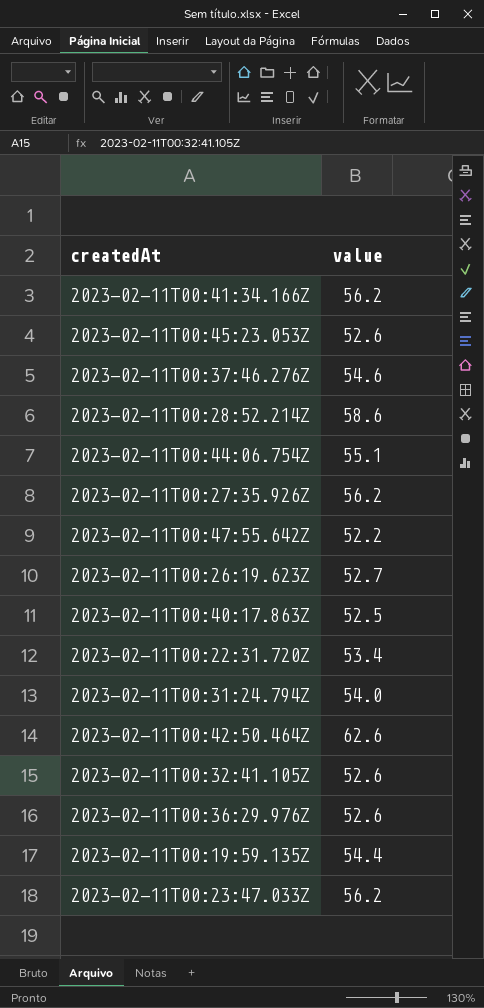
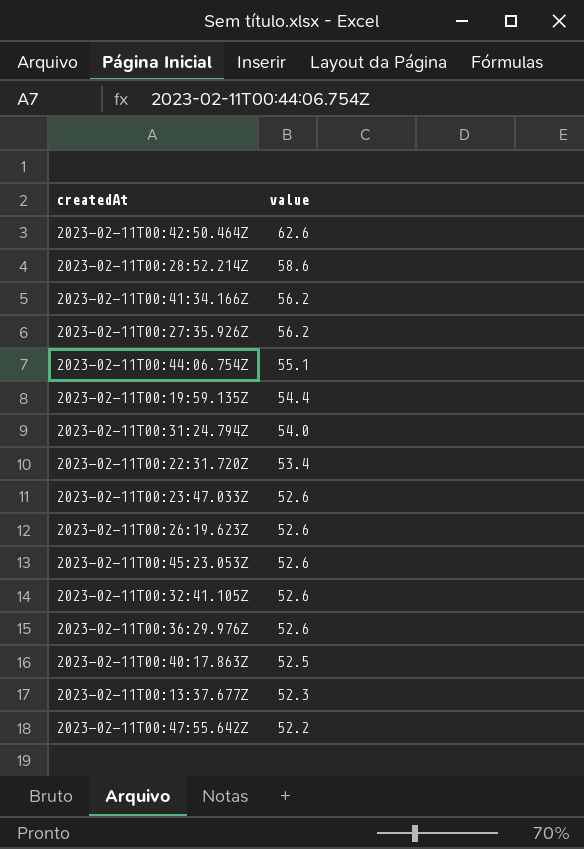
row order: none -> value descending
row 2023-02-11T00:37:46.276Z: 54.6 -> none
2023-02-11T00:23:47.033Z | value: 56.2 -> 52.6
2023-02-11T00:26:19.623Z | value: 52.7 -> 52.6
row 2023-02-11T00:13:37.677Z: none -> 52.3

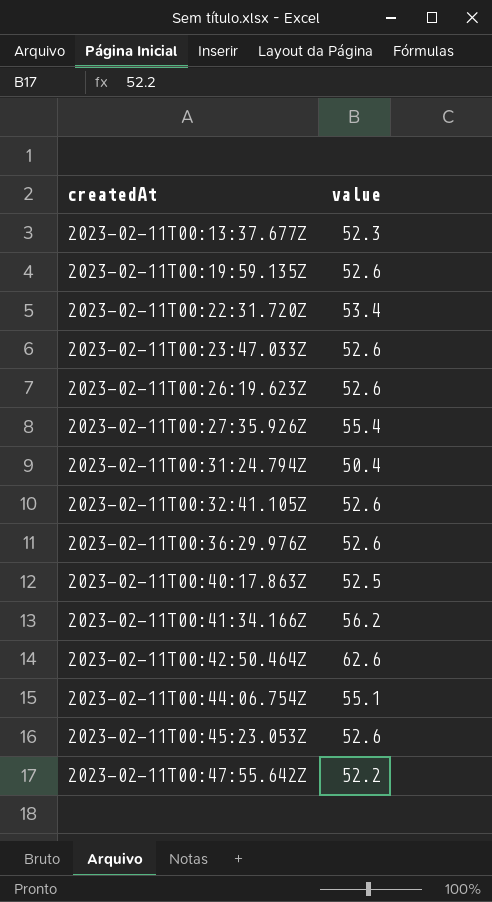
row order: value descending -> createdAt ascending
row 2023-02-11T00:28:52.214Z: 58.6 -> none
2023-02-11T00:19:59.135Z | value: 54.4 -> 52.6
2023-02-11T00:27:35.926Z | value: 56.2 -> 55.4
2023-02-11T00:31:24.794Z | value: 54.0 -> 50.4

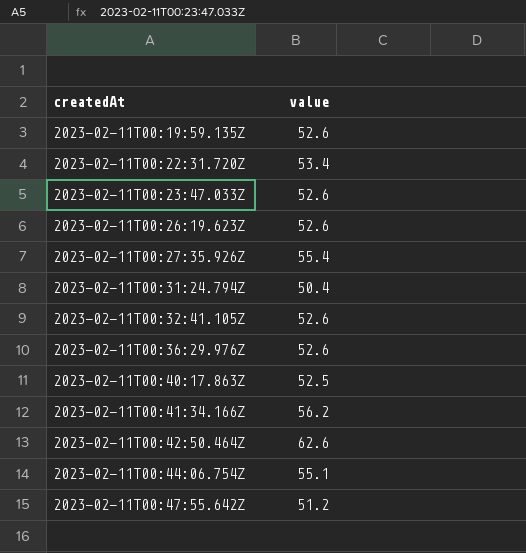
row 2023-02-11T00:13:37.677Z: 52.3 -> none
row 2023-02-11T00:45:23.053Z: 52.6 -> none
2023-02-11T00:47:55.642Z | value: 52.2 -> 51.2

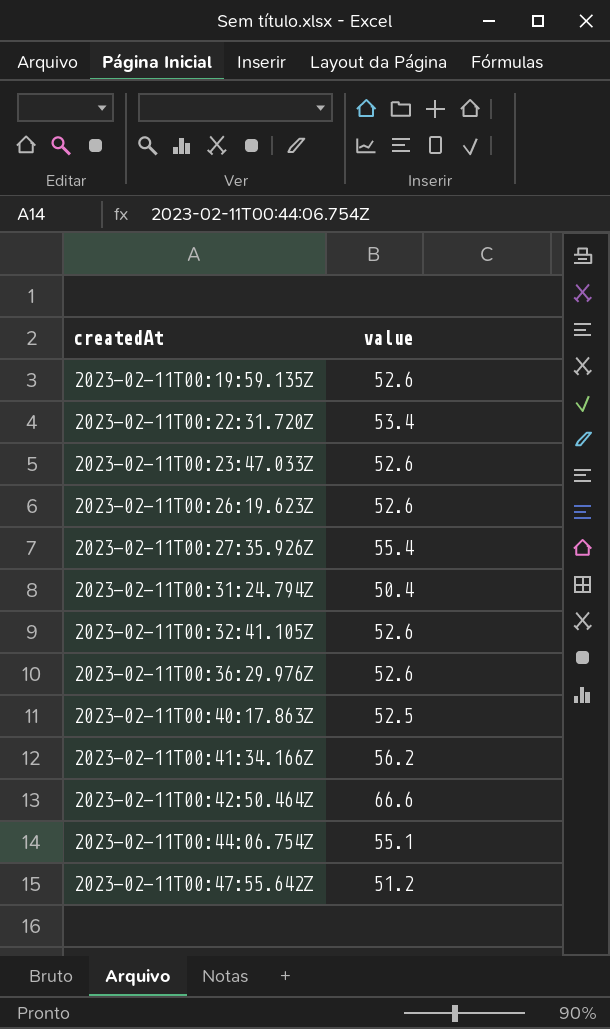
2023-02-11T00:42:50.464Z | value: 62.6 -> 66.6

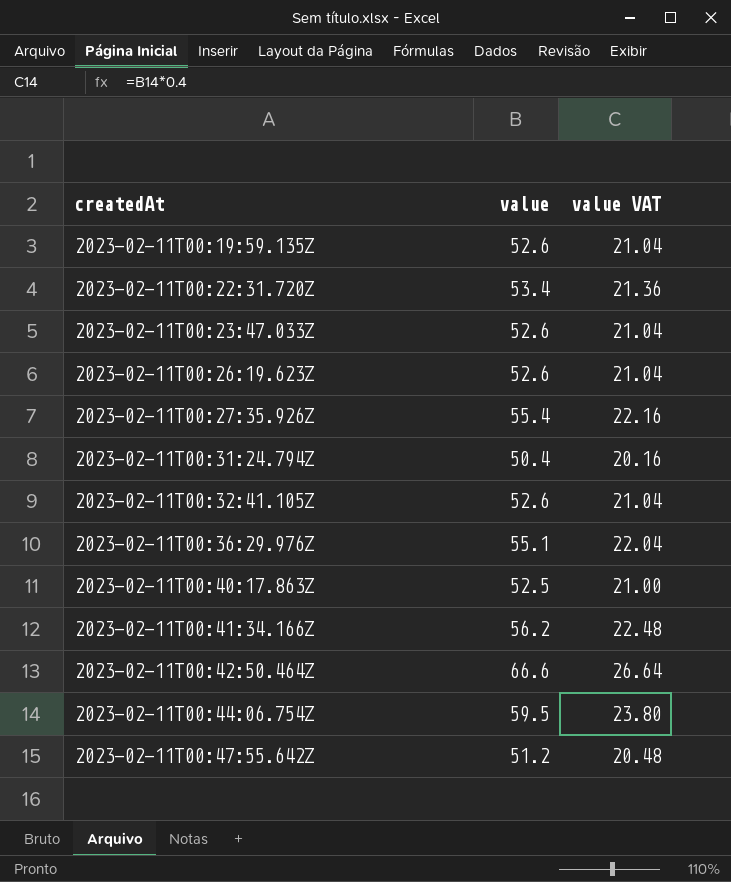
column value VAT | formula: none -> [value] * 0.4
2023-02-11T00:36:29.976Z | value: 52.6 -> 55.1
2023-02-11T00:44:06.754Z | value: 55.1 -> 59.5

